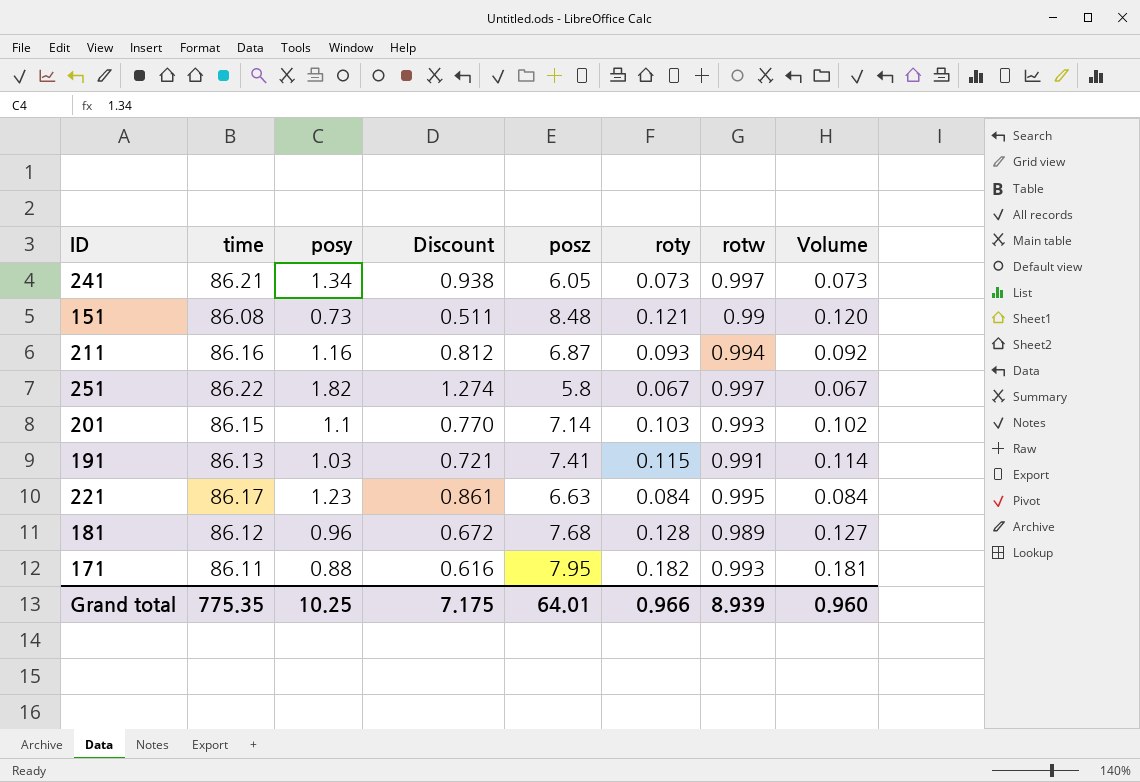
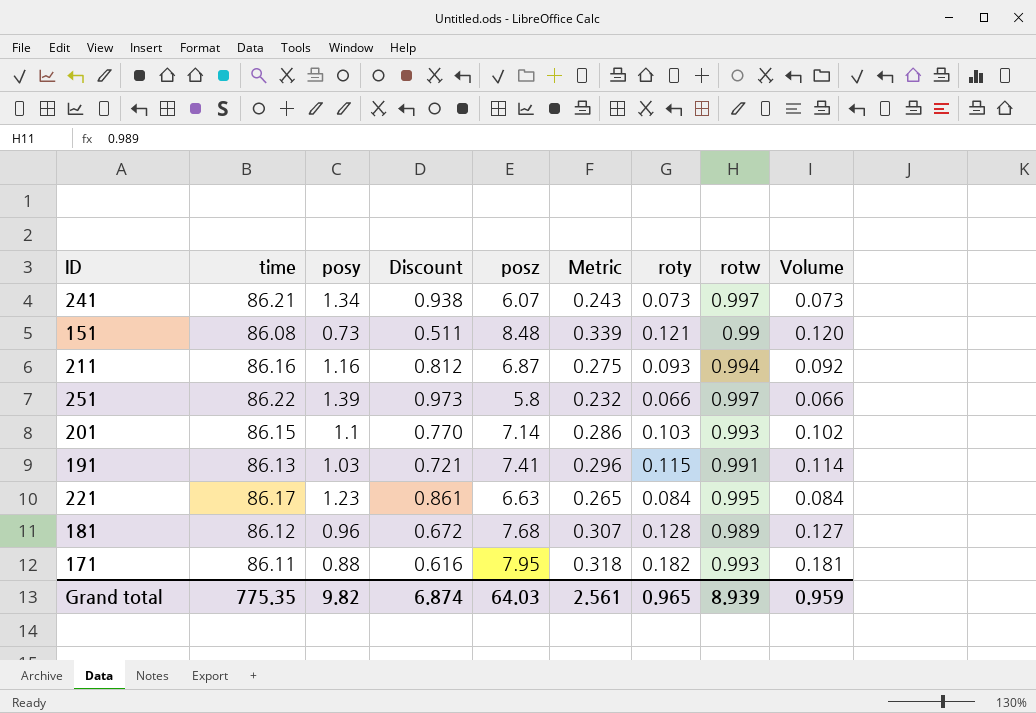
column Metric | formula: none -> [posz] * 0.04
241 | posz: 6.05 -> 6.07
251 | posy: 1.82 -> 1.39
251 | Discount: 1.274 -> 0.973
251 | roty: 0.067 -> 0.066
251 | Volume: 0.067 -> 0.066
Grand total | posy: 10.25 -> 9.82
Grand total | Discount: 7.175 -> 6.874
Grand total | posz: 64.01 -> 64.03
Grand total | roty: 0.966 -> 0.965
Grand total | Volume: 0.960 -> 0.959

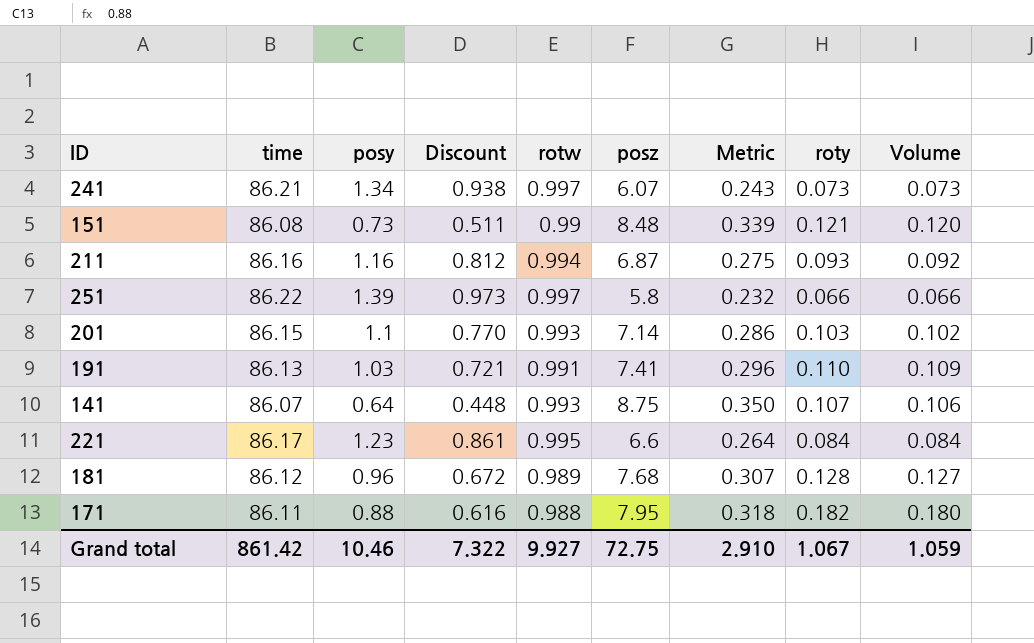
column rotw | position: 8 -> 5
191 | roty: 0.115 -> 0.110
191 | Volume: 0.114 -> 0.109
row 141: none -> 86.07 | 0.64 | 0.448 | 0.993 | 8.75 | 0.350 | 0.107 | 0.106
221 | posz: 6.63 -> 6.6
221 | Metric: 0.265 -> 0.264
171 | rotw: 0.993 -> 0.988
171 | Volume: 0.181 -> 0.180
Grand total | time: 775.35 -> 861.42
Grand total | posy: 9.82 -> 10.46
Grand total | Discount: 6.874 -> 7.322
Grand total | rotw: 8.939 -> 9.927
Grand total | posz: 64.03 -> 72.75
Grand total | Metric: 2.561 -> 2.910
Grand total | roty: 0.965 -> 1.067
Grand total | Volume: 0.959 -> 1.059

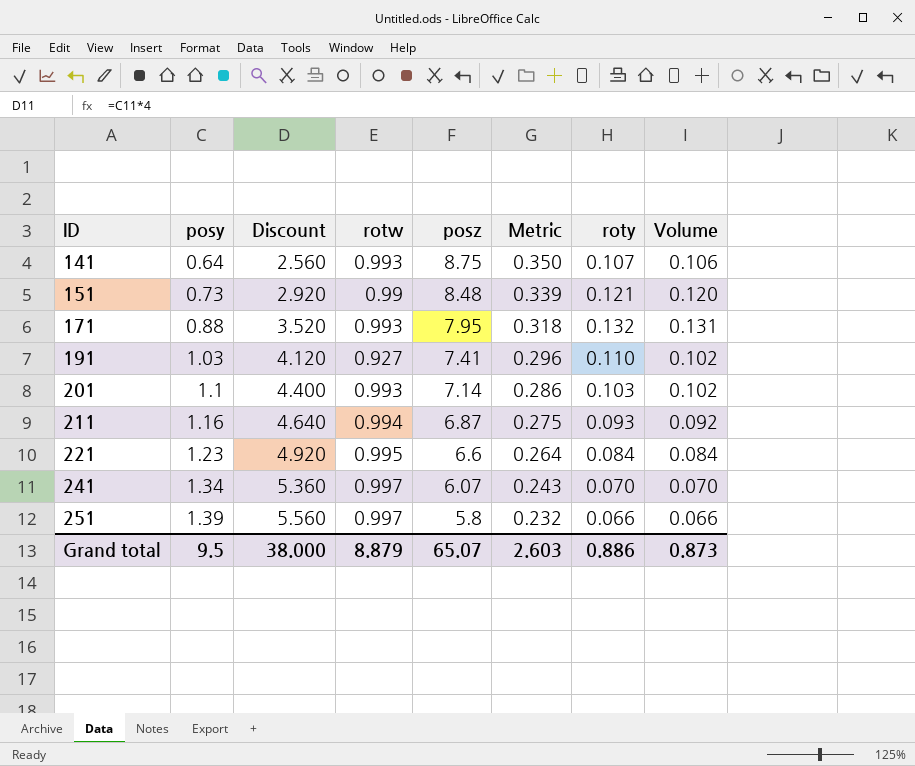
row order: none -> ID ascending
column time | position: 2 -> none
column Discount | formula: [posy] * 0.7 -> [posy] * 4
row 181: 86.12 | 0.96 | 0.672 | 0.989 | 7.68 | 0.307 | 0.128 | 0.127 -> none
171 | rotw: 0.988 -> 0.993
171 | roty: 0.182 -> 0.132
171 | Volume: 0.180 -> 0.131
191 | rotw: 0.991 -> 0.927
191 | Volume: 0.109 -> 0.102
241 | roty: 0.073 -> 0.070
241 | Volume: 0.073 -> 0.070
Grand total | posy: 10.46 -> 9.5
Grand total | Discount: 7.322 -> 38.000
Grand total | rotw: 9.927 -> 8.879
Grand total | posz: 72.75 -> 65.07
Grand total | Metric: 2.910 -> 2.603
Grand total | roty: 1.067 -> 0.886
Grand total | Volume: 1.059 -> 0.873

